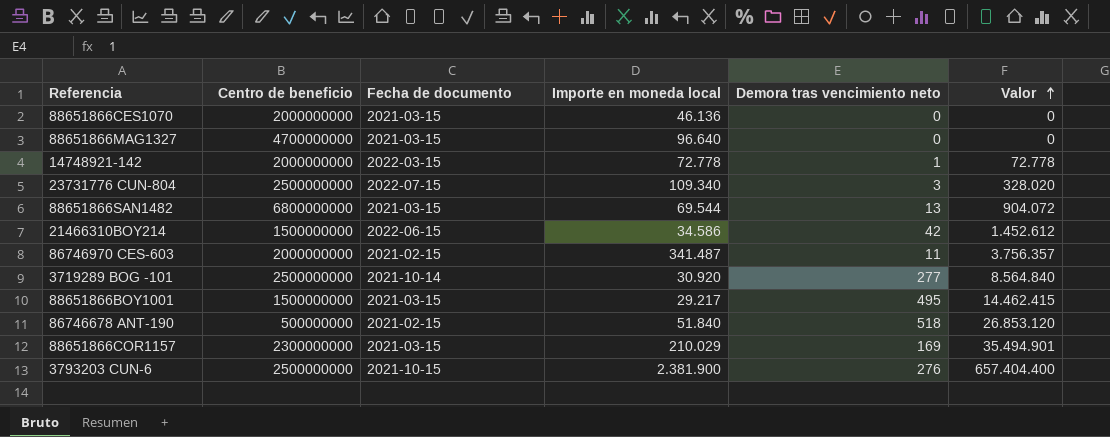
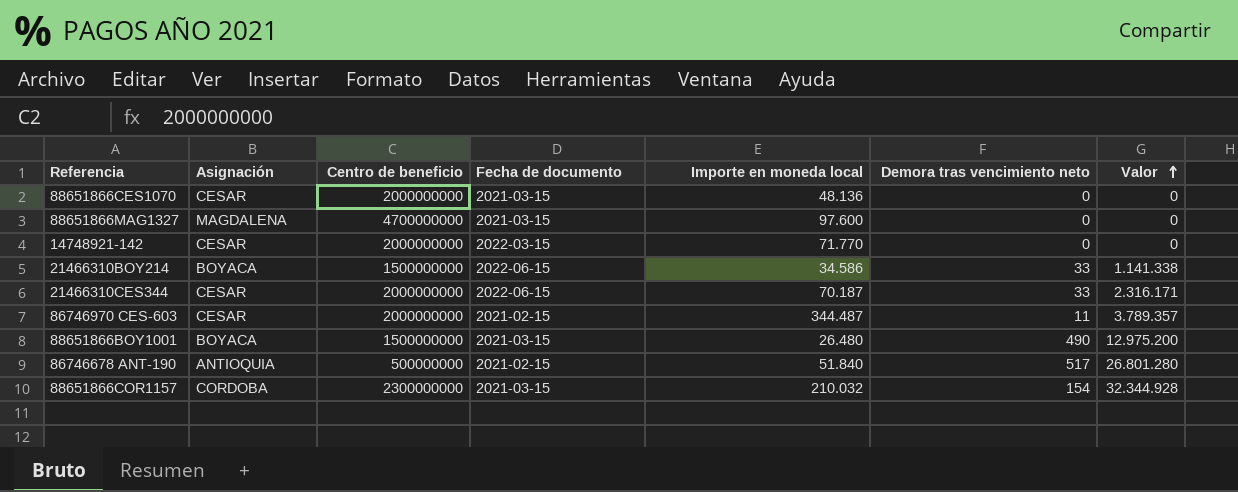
column Asignación | position: none -> 2
row 23731776 CUN-804: 2500000000 | 2022-07-15 | 109.340 | 3 | 328.020 -> none
row 88651866SAN1482: 6800000000 | 2021-03-15 | 69.544 | 13 | 904.072 -> none
row 3719289 BOG -101: 2500000000 | 2021-10-14 | 30.920 | 277 | 8.564.840 -> none
row 3793203 CUN-6: 2500000000 | 2021-10-15 | 2.381.900 | 276 | 657.404.400 -> none
88651866CES1070 | Importe en moneda local: 46.136 -> 48.136
88651866MAG1327 | Importe en moneda local: 96.640 -> 97.600
14748921-142 | Importe en moneda local: 72.778 -> 71.770
14748921-142 | Demora tras vencimiento neto: 1 -> 0
14748921-142 | Valor: 72.778 -> 0
21466310BOY214 | Demora tras vencimiento neto: 42 -> 33
21466310BOY214 | Valor: 1.452.612 -> 1.141.338
row 21466310CES344: none -> CESAR | 2000000000 | 2022-06-15 | 70.187 | 33 | 2.316.171
86746970 CES-603 | Importe en moneda local: 341.487 -> 344.487
86746970 CES-603 | Valor: 3.756.357 -> 3.789.357
88651866BOY1001 | Importe en moneda local: 29.217 -> 26.480
88651866BOY1001 | Demora tras vencimiento neto: 495 -> 490
88651866BOY1001 | Valor: 14.462.415 -> 12.975.200
86746678 ANT-190 | Demora tras vencimiento neto: 518 -> 517
86746678 ANT-190 | Valor: 26.853.120 -> 26.801.280
88651866COR1157 | Importe en moneda local: 210.029 -> 210.032
88651866COR1157 | Demora tras vencimiento neto: 169 -> 154
88651866COR1157 | Valor: 35.494.901 -> 32.344.928

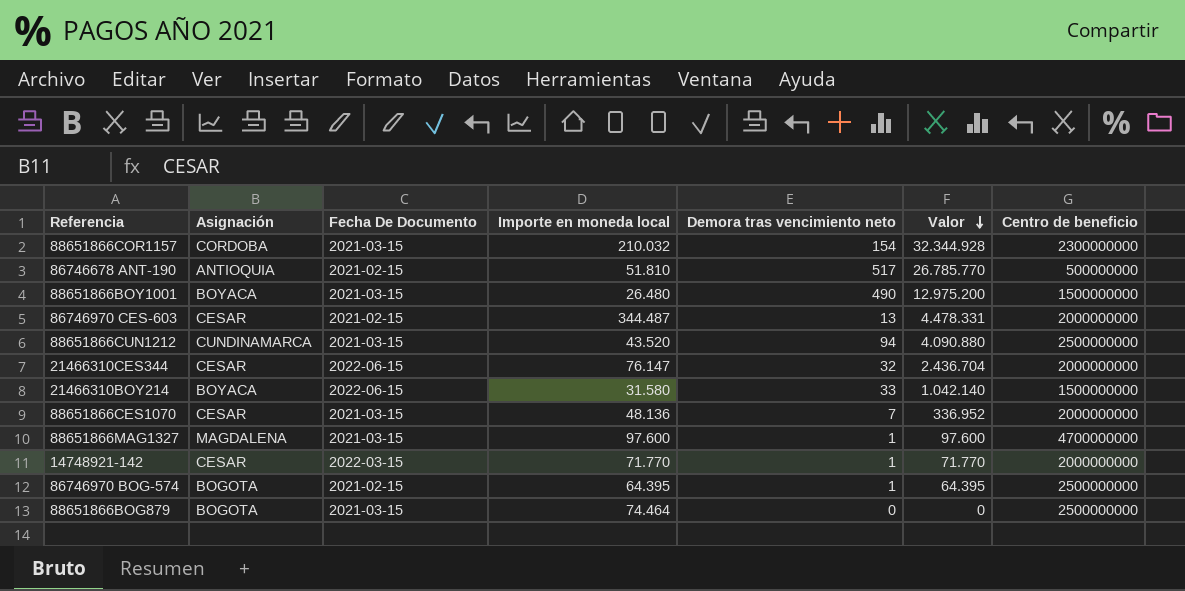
row order: Valor ascending -> Valor descending
column name: Fecha de documento -> Fecha De Documento
column Centro de beneficio | position: 3 -> 7
86746678 ANT-190 | Importe en moneda local: 51.840 -> 51.810
86746678 ANT-190 | Valor: 26.801.280 -> 26.785.770
86746970 CES-603 | Demora tras vencimiento neto: 11 -> 13
86746970 CES-603 | Valor: 3.789.357 -> 4.478.331
row 88651866CUN1212: none -> CUNDINAMARCA | 2021-03-15 | 43.520 | 94 | 4.090.880 | 2500000000
21466310CES344 | Importe en moneda local: 70.187 -> 76.147
21466310CES344 | Demora tras vencimiento neto: 33 -> 32
21466310CES344 | Valor: 2.316.171 -> 2.436.704
21466310BOY214 | Importe en moneda local: 34.586 -> 31.580
21466310BOY214 | Valor: 1.141.338 -> 1.042.140
88651866CES1070 | Demora tras vencimiento neto: 0 -> 7
88651866CES1070 | Valor: 0 -> 336.952
88651866MAG1327 | Demora tras vencimiento neto: 0 -> 1
88651866MAG1327 | Valor: 0 -> 97.600
14748921-142 | Demora tras vencimiento neto: 0 -> 1
14748921-142 | Valor: 0 -> 71.770
row 86746970 BOG-574: none -> BOGOTA | 2021-02-15 | 64.395 | 1 | 64.395 | 2500000000
row 88651866BOG879: none -> BOGOTA | 2021-03-15 | 74.464 | 0 | 0 | 2500000000

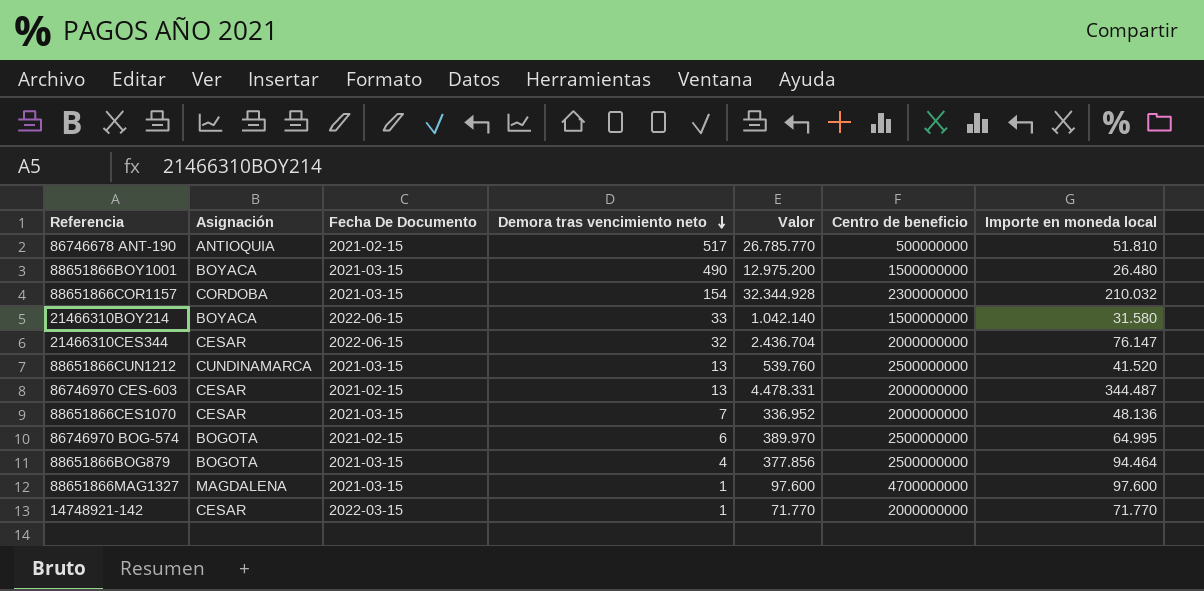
row order: Valor descending -> Demora tras vencimiento neto descending
column Importe en moneda local | position: 4 -> 7
88651866CUN1212 | Demora tras vencimiento neto: 94 -> 13
88651866CUN1212 | Valor: 4.090.880 -> 539.760
88651866CUN1212 | Importe en moneda local: 43.520 -> 41.520
86746970 BOG-574 | Demora tras vencimiento neto: 1 -> 6
86746970 BOG-574 | Valor: 64.395 -> 389.970
86746970 BOG-574 | Importe en moneda local: 64.395 -> 64.995
88651866BOG879 | Demora tras vencimiento neto: 0 -> 4
88651866BOG879 | Valor: 0 -> 377.856
88651866BOG879 | Importe en moneda local: 74.464 -> 94.464

